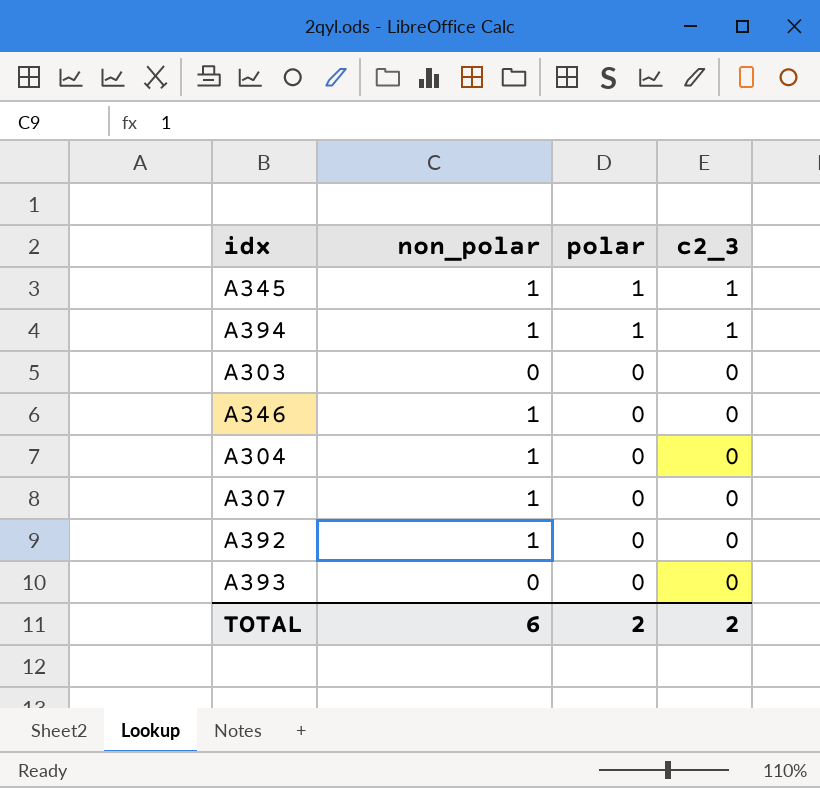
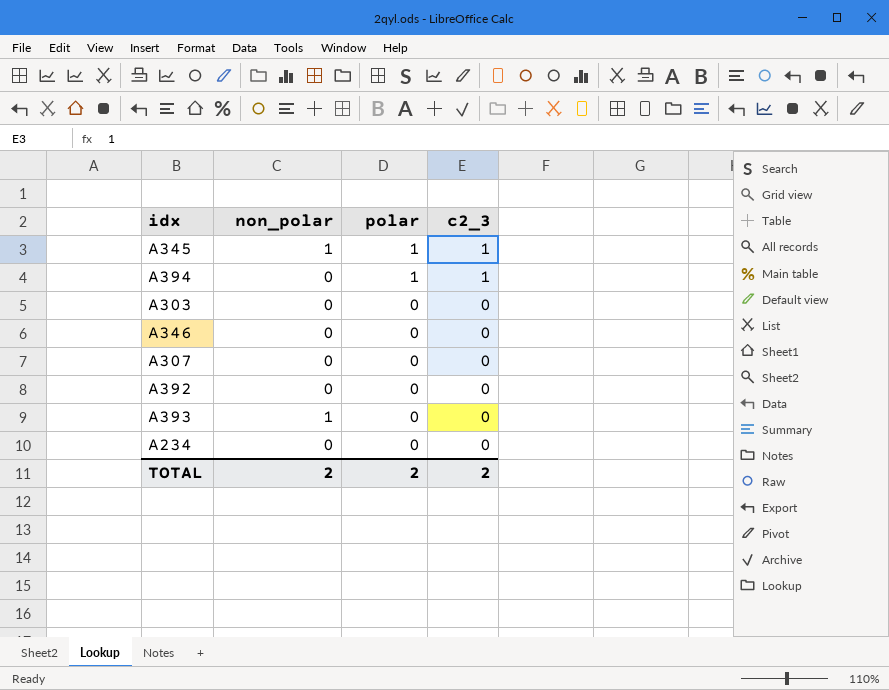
row A304: 1 | 0 | 0 -> none
A394 | non_polar: 1 -> 0
A346 | non_polar: 1 -> 0
A307 | non_polar: 1 -> 0
A392 | non_polar: 1 -> 0
A393 | non_polar: 0 -> 1
row A234: none -> 0 | 0 | 0
TOTAL | non_polar: 6 -> 2

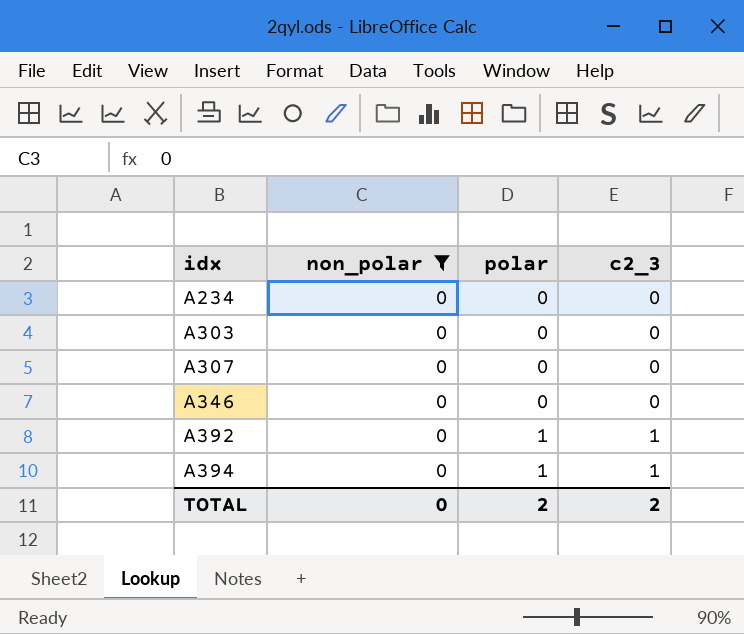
filter: none -> non_polar = 0
row order: polar descending -> idx ascending
A392 | polar: 0 -> 1
A392 | c2_3: 0 -> 1
TOTAL | non_polar: 2 -> 0

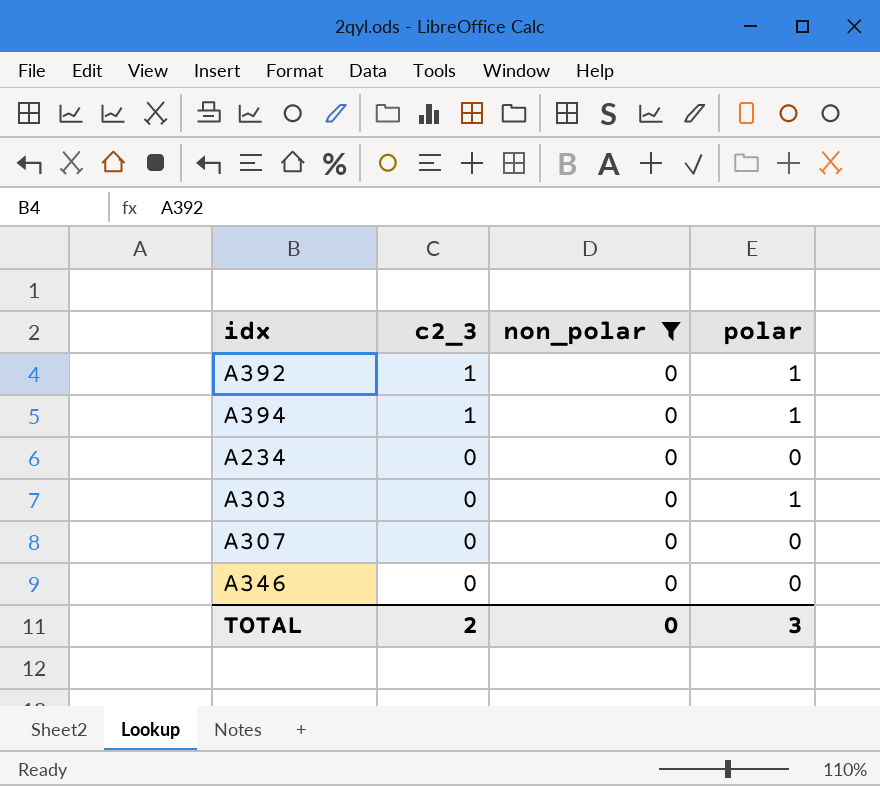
row order: idx ascending -> c2_3 descending
column c2_3 | position: 4 -> 2
A303 | polar: 0 -> 1
TOTAL | polar: 2 -> 3

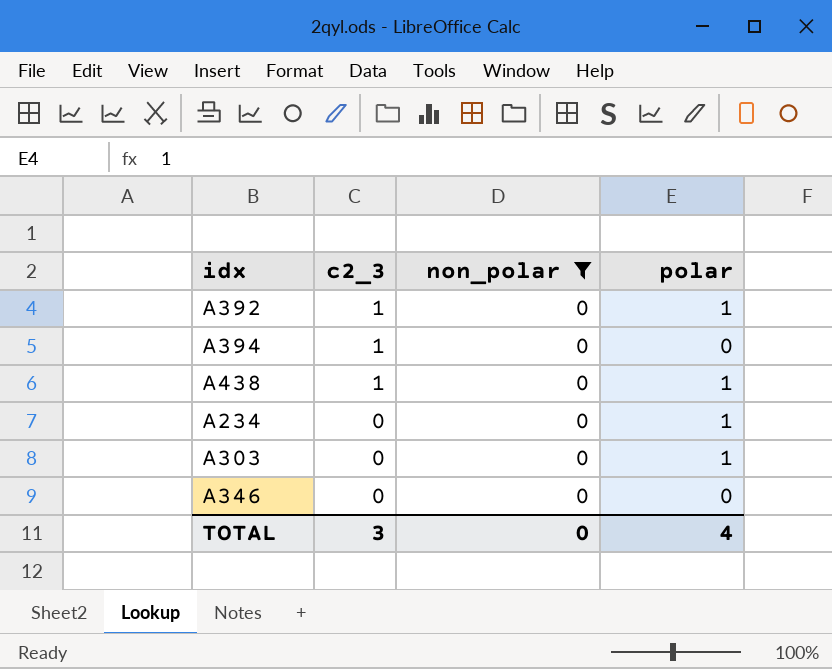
row A307: 0 | 0 | 0 -> none
A394 | polar: 1 -> 0
row A438: none -> 1 | 0 | 1
A234 | polar: 0 -> 1
TOTAL | c2_3: 2 -> 3
TOTAL | polar: 3 -> 4

